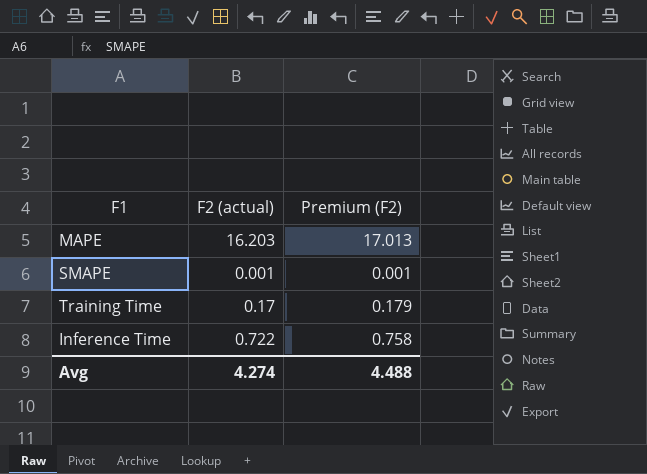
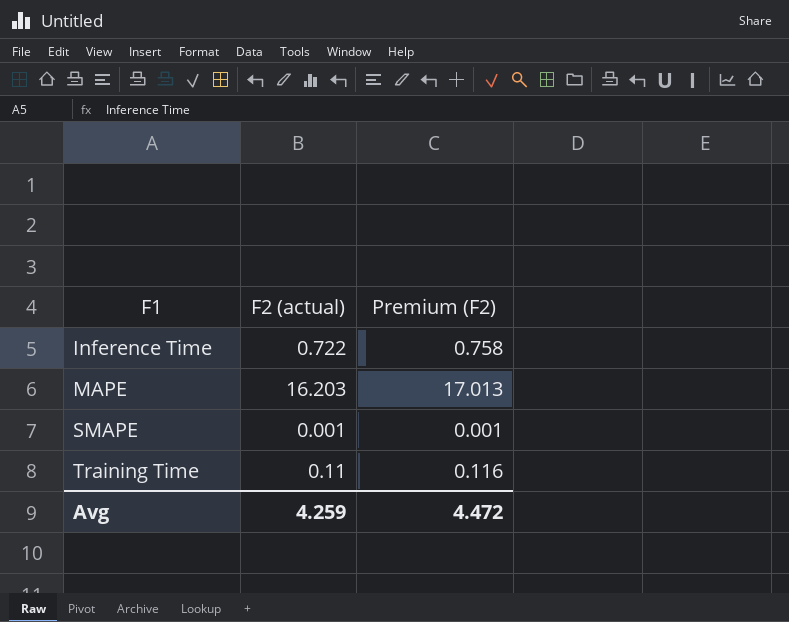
row order: none -> F1 ascending
Training Time | F2 (actual): 0.17 -> 0.11
Training Time | Premium (F2): 0.179 -> 0.116
Avg | F2 (actual): 4.274 -> 4.259
Avg | Premium (F2): 4.488 -> 4.472

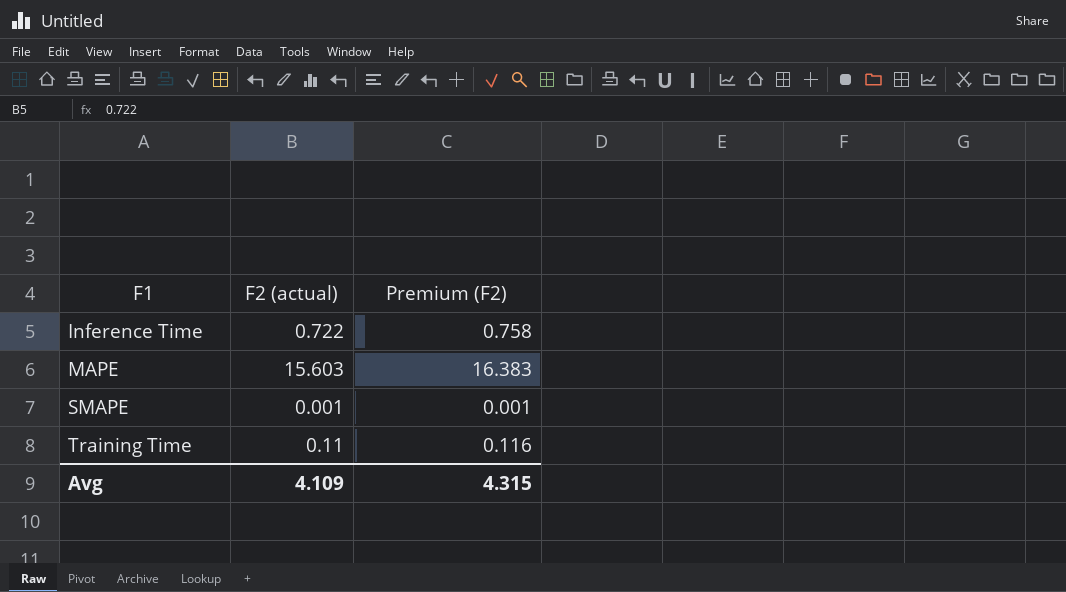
MAPE | F2 (actual): 16.203 -> 15.603
MAPE | Premium (F2): 17.013 -> 16.383
Avg | F2 (actual): 4.259 -> 4.109
Avg | Premium (F2): 4.472 -> 4.315

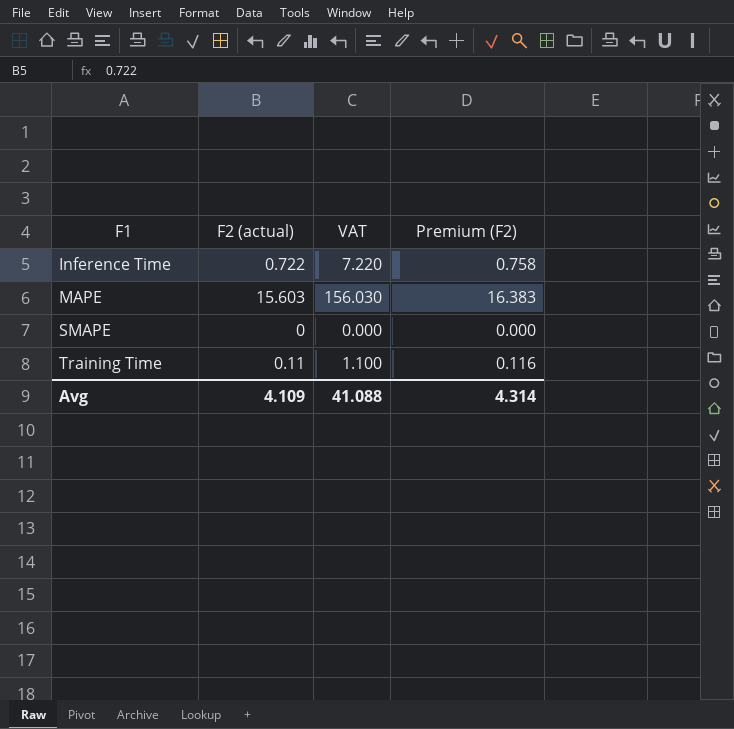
column VAT | formula: none -> [F2 (actual)] * 10
SMAPE | F2 (actual): 0.001 -> 0
SMAPE | Premium (F2): 0.001 -> 0.000
Avg | Premium (F2): 4.315 -> 4.314

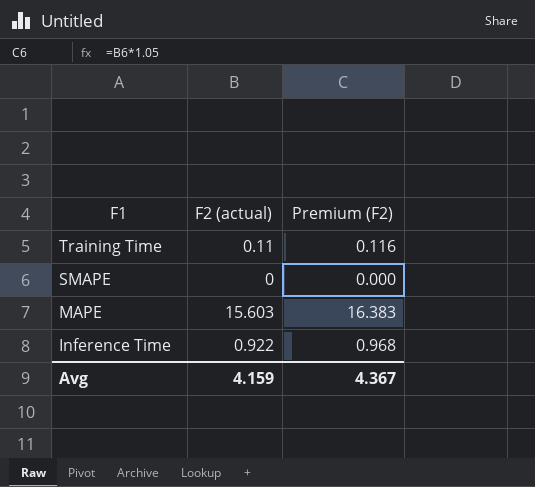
row order: F1 ascending -> F1 descending
column VAT | formula: [F2 (actual)] * 10 -> none
Inference Time | F2 (actual): 0.722 -> 0.922
Inference Time | Premium (F2): 0.758 -> 0.968
Avg | F2 (actual): 4.109 -> 4.159
Avg | Premium (F2): 4.314 -> 4.367

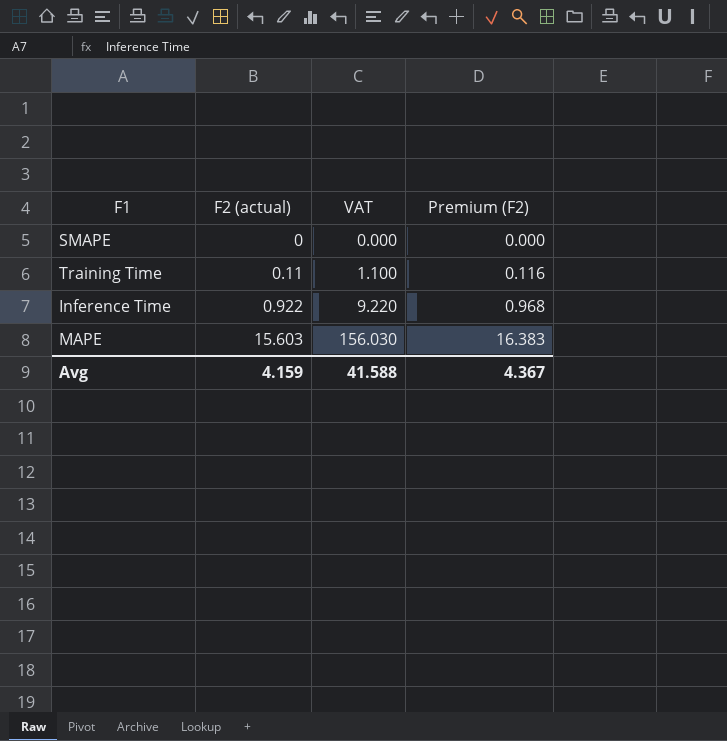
row order: F1 descending -> F2 (actual) ascending
column VAT | formula: none -> [F2 (actual)] * 10

